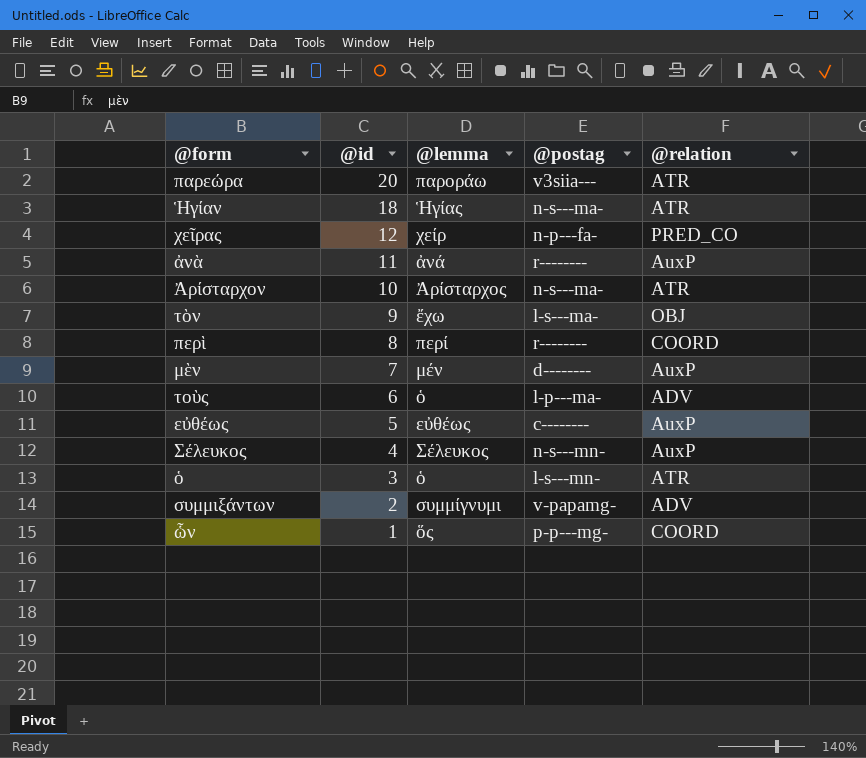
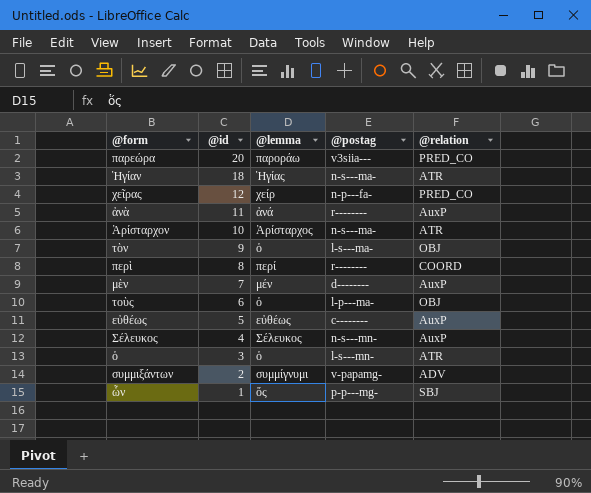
παρεώρα | @relation: ATR -> PRED_CO
τὸν | @lemma: ἔχω -> ὁ
τοὺς | @relation: ADV -> OBJ
ὧν | @relation: COORD -> SBJ

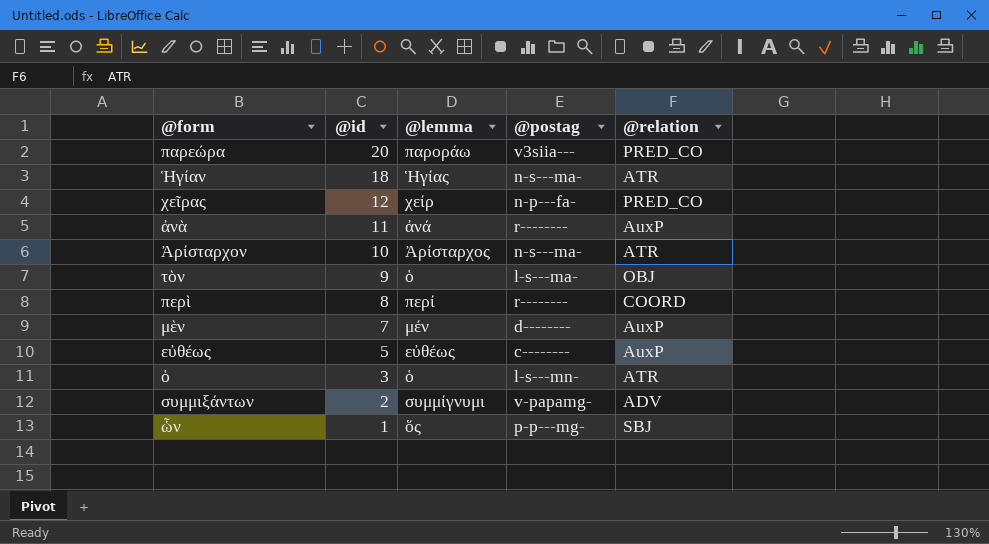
row τοὺς: 6 | ὁ | l-p---ma- | OBJ -> none
row Σέλευκος: 4 | Σέλευκος | n-s---mn- | AuxP -> none

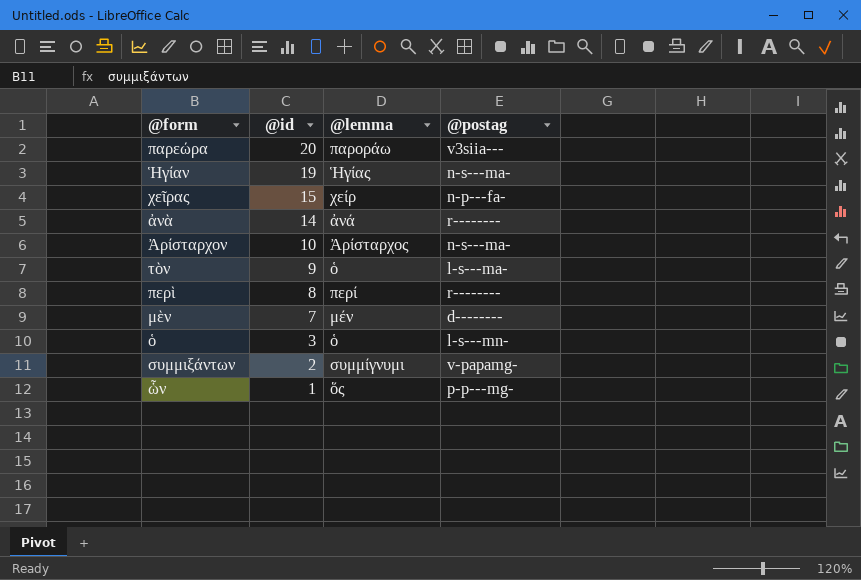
column @relation | position: 5 -> none
row εὐθέως: 5 | εὐθέως | c-------- | AuxP -> none
Ἡγίαν | @id: 18 -> 19
χεῖρας | @id: 12 -> 15
ἀνὰ | @id: 11 -> 14

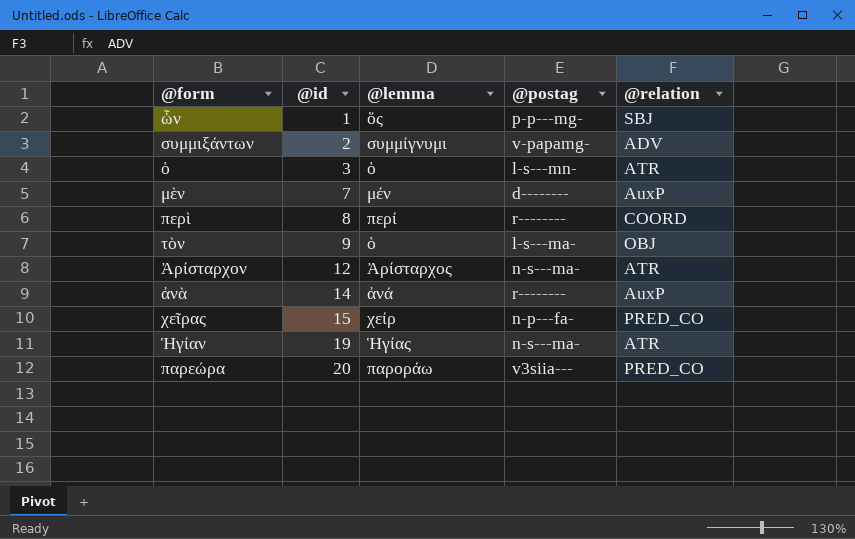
row order: @id descending -> @id ascending
column @relation | position: none -> 5
Ἀρίσταρχον | @id: 10 -> 12

